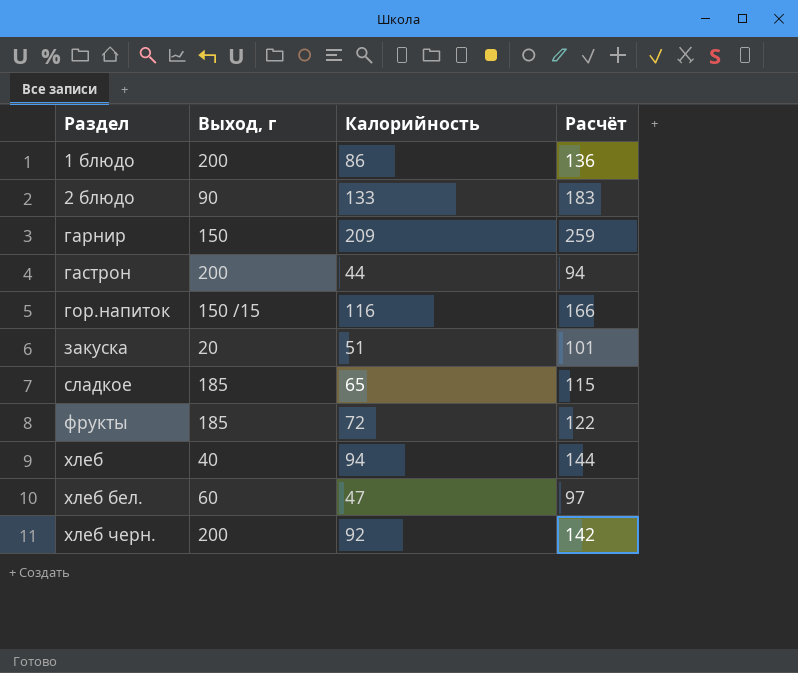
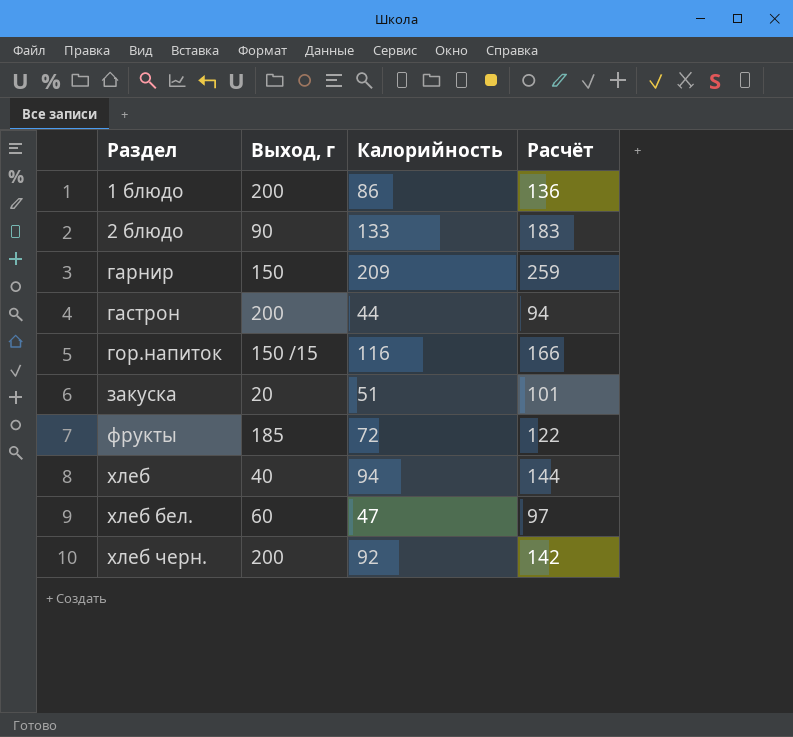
row сладкое: 185 | 65 | 115 -> none

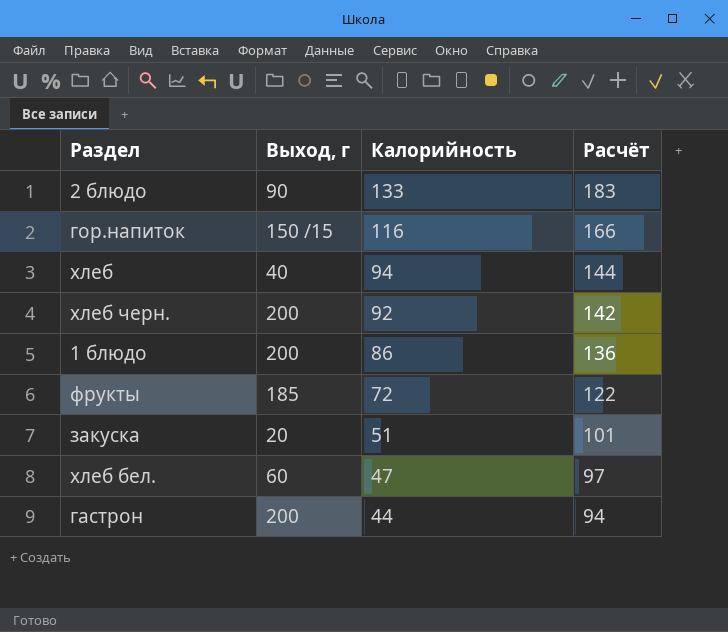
row order: Раздел ascending -> Калорийность descending
row гарнир: 150 | 209 | 259 -> none

